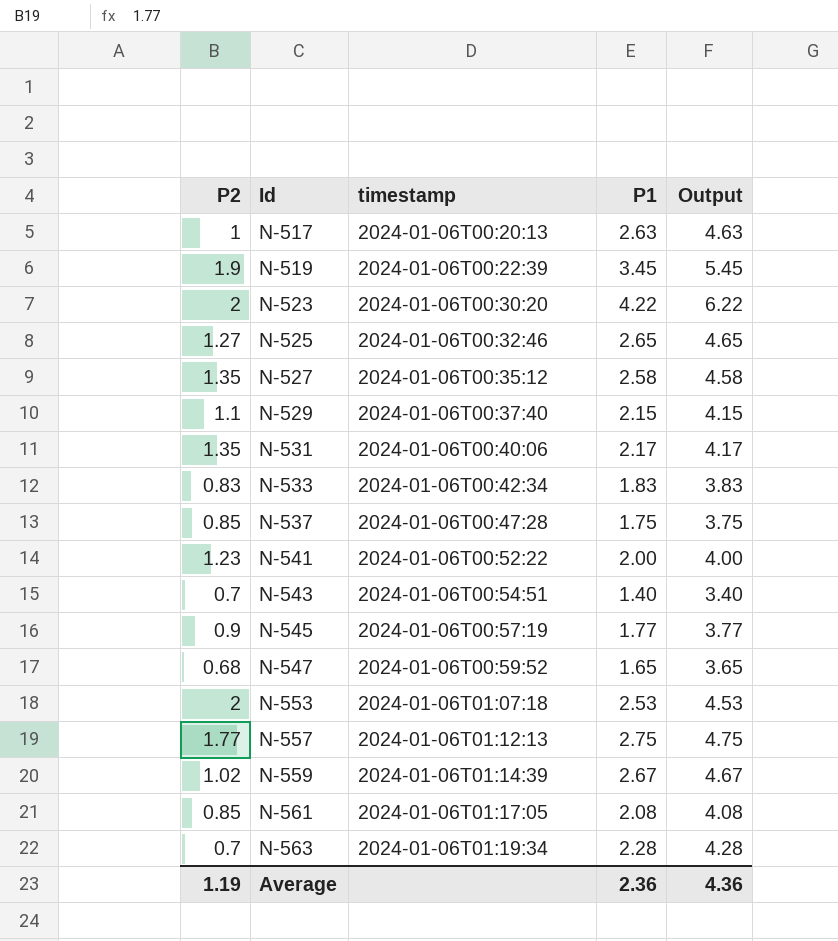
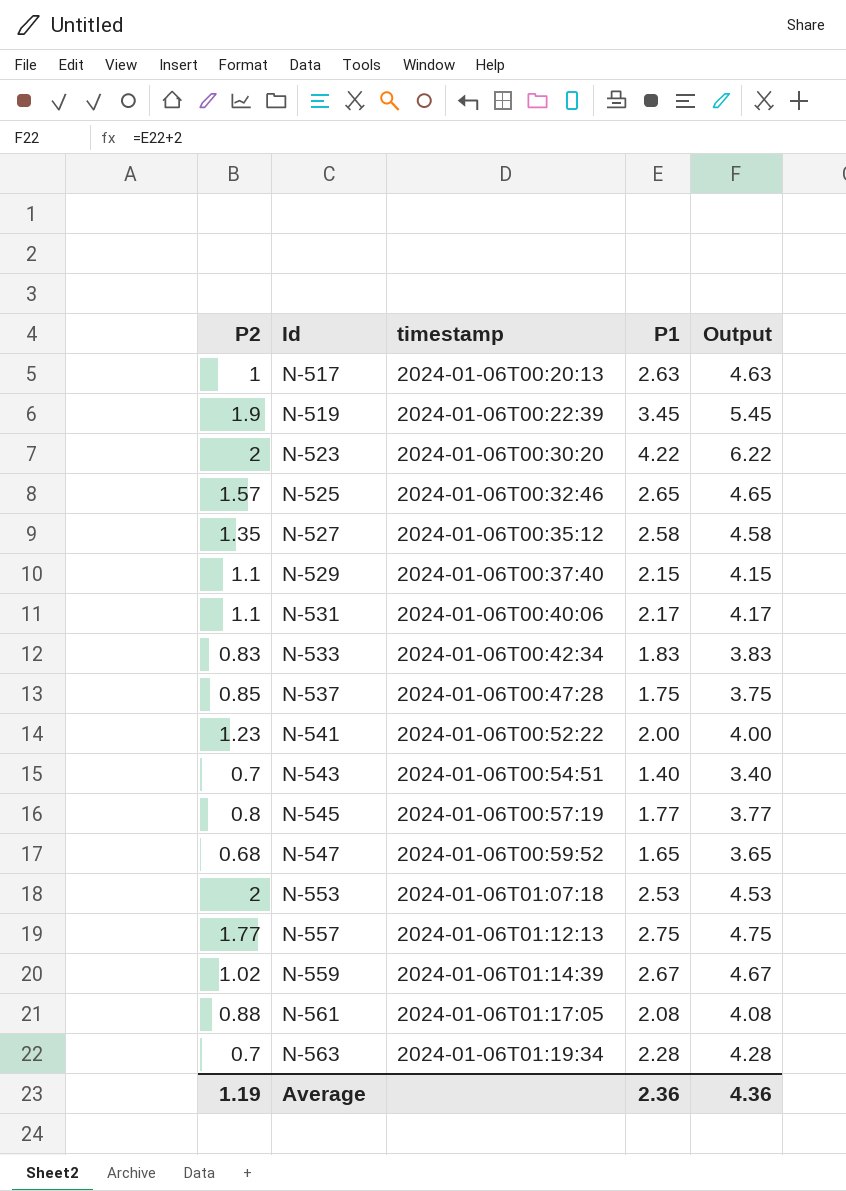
N-525 | P2: 1.27 -> 1.57
N-531 | P2: 1.35 -> 1.1
N-545 | P2: 0.9 -> 0.8
N-561 | P2: 0.85 -> 0.88

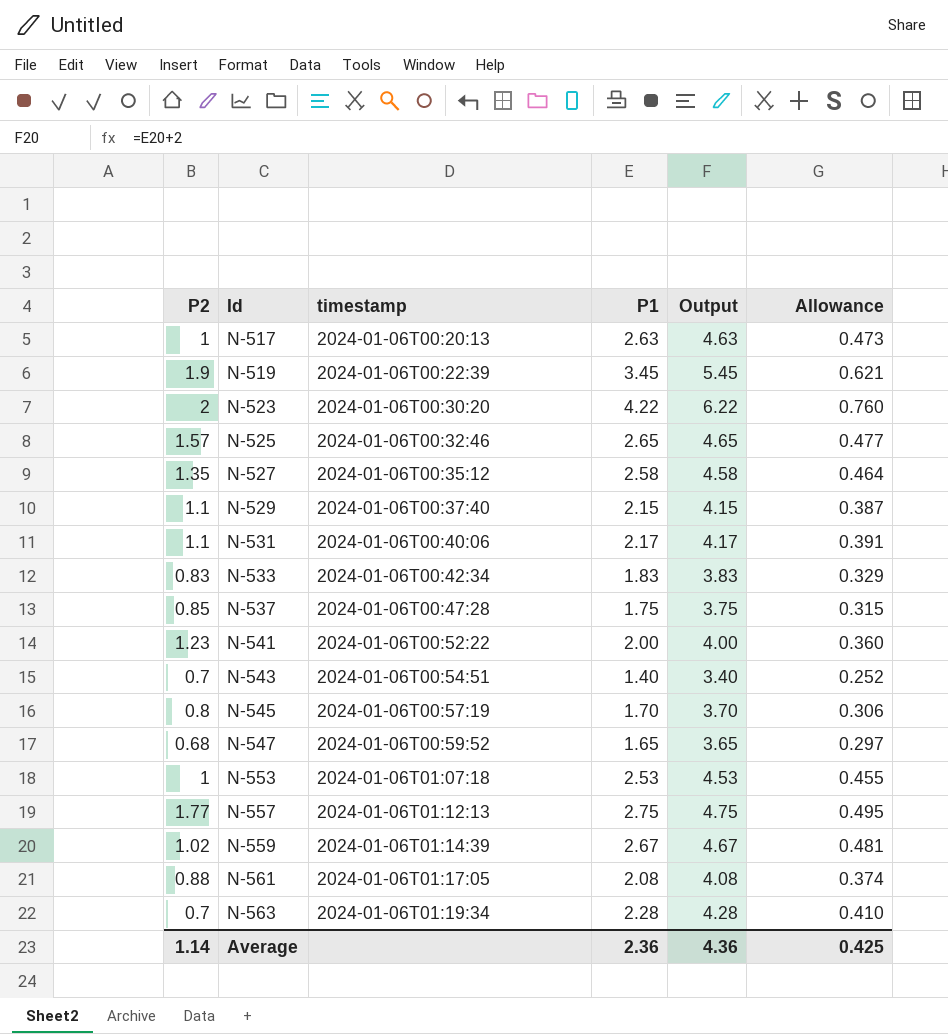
column Allowance | formula: none -> [P1] * 0.18
N-545 | P1: 1.77 -> 1.70
N-545 | Output: 3.77 -> 3.70
N-553 | P2: 2 -> 1
Average | P2: 1.19 -> 1.14

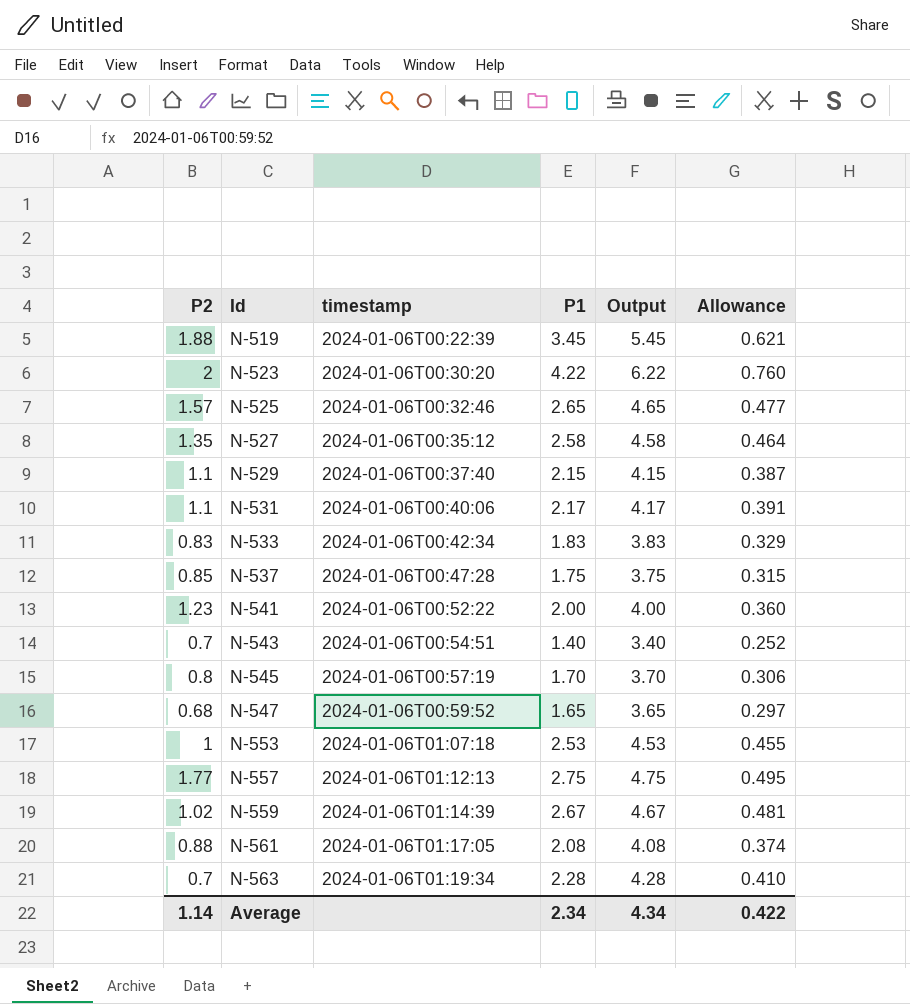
row N-517: 1 | 2024-01-06T00:20:13 | 2.63 | 4.63 | 0.473 -> none
N-519 | P2: 1.9 -> 1.88
Average | P1: 2.36 -> 2.34
Average | Output: 4.36 -> 4.34
Average | Allowance: 0.425 -> 0.422

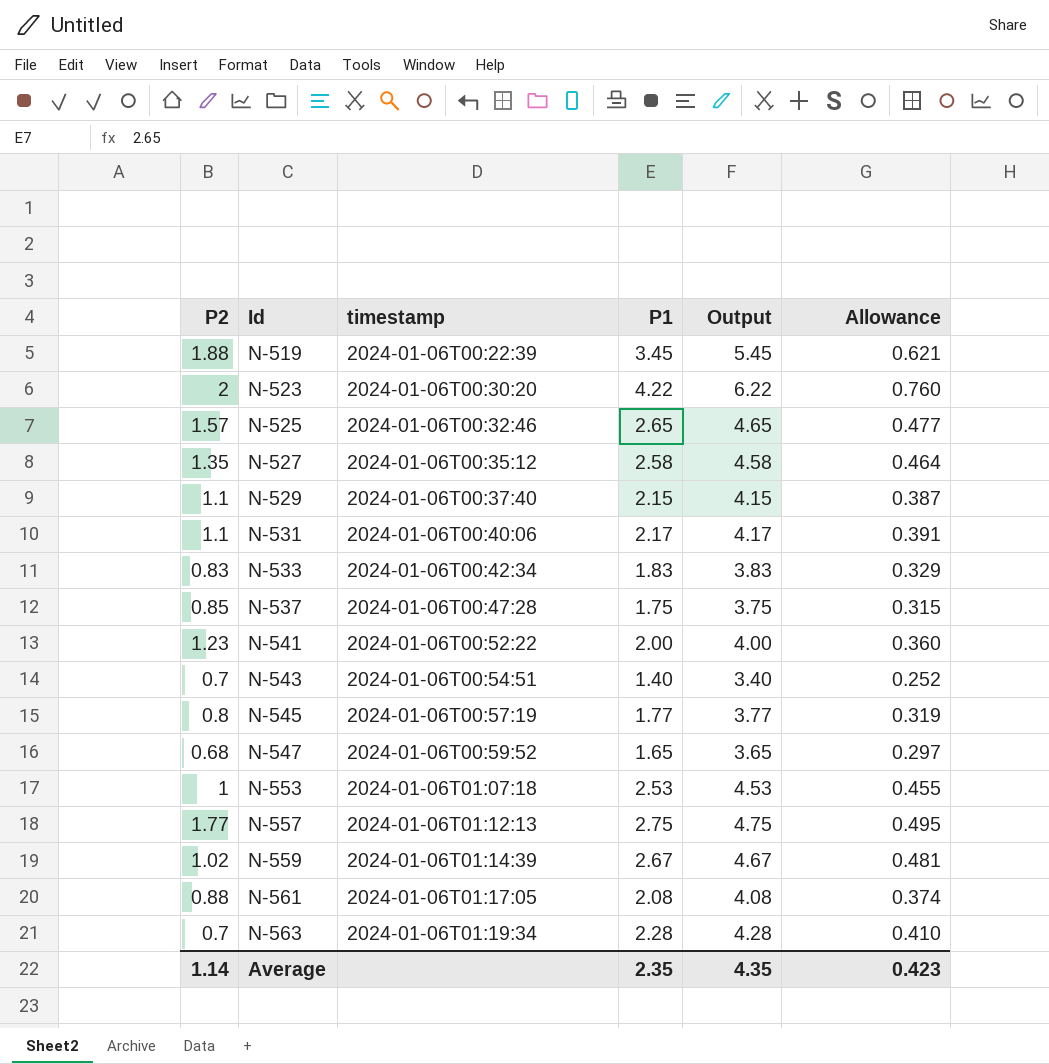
N-545 | P1: 1.70 -> 1.77
N-545 | Output: 3.70 -> 3.77
N-545 | Allowance: 0.306 -> 0.319
Average | P1: 2.34 -> 2.35
Average | Output: 4.34 -> 4.35
Average | Allowance: 0.422 -> 0.423

